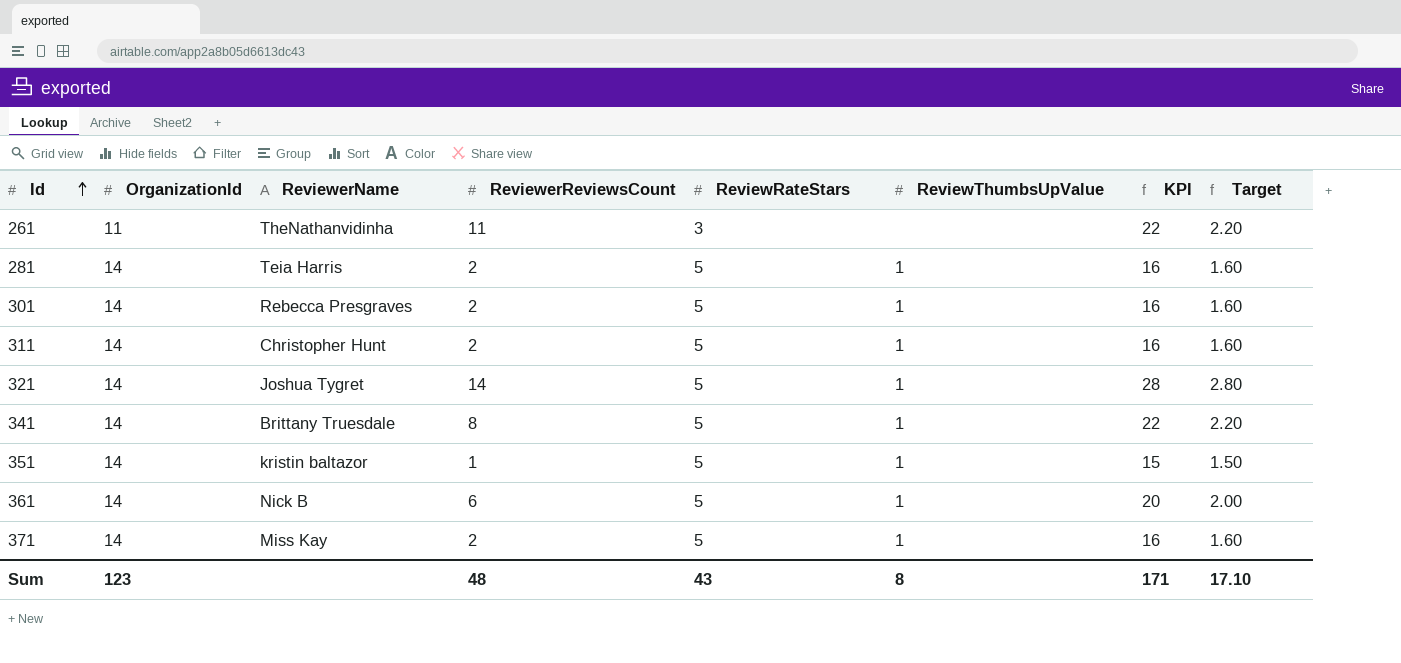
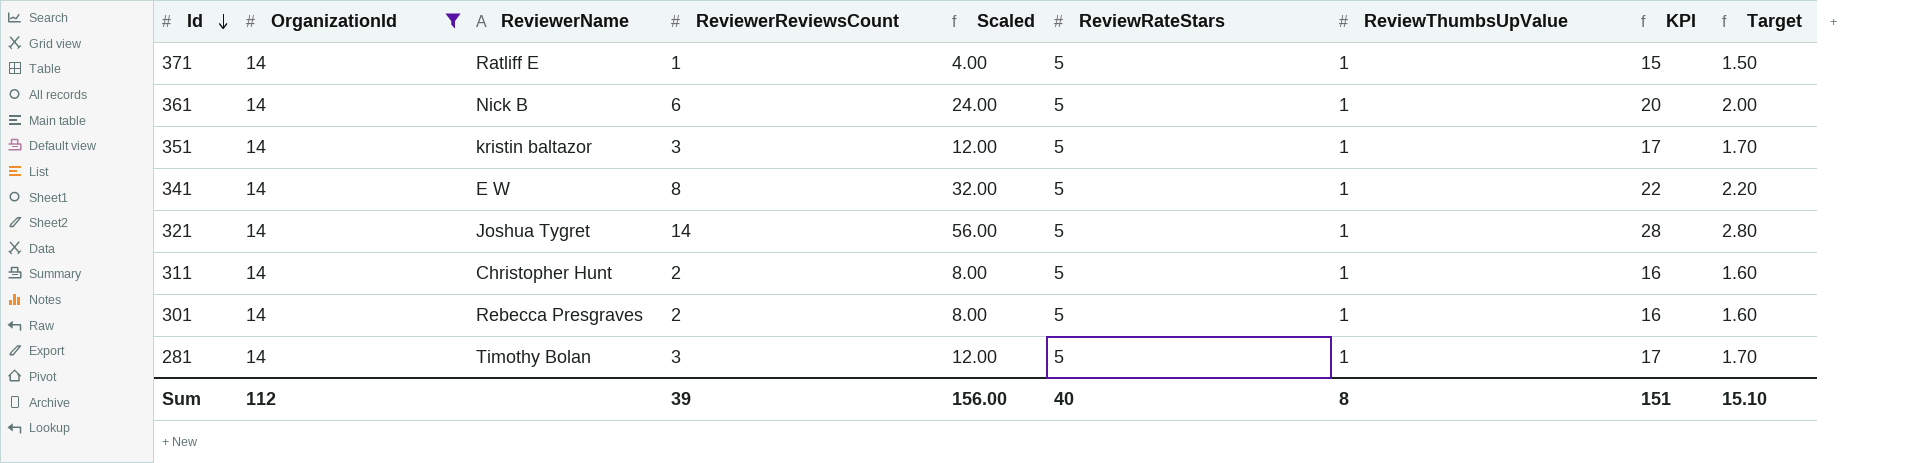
filter: none -> OrganizationId = 14
row order: Id ascending -> Id descending
column Scaled | formula: none -> [ReviewerReviewsCount] * 4
371 | ReviewerName: Miss Kay -> Ratliff E
371 | ReviewerReviewsCount: 2 -> 1
371 | KPI: 16 -> 15
371 | Target: 1.60 -> 1.50
351 | ReviewerReviewsCount: 1 -> 3
351 | KPI: 15 -> 17
351 | Target: 1.50 -> 1.70
341 | ReviewerName: Brittany Truesdale -> E W
281 | ReviewerName: Teia Harris -> Timothy Bolan
281 | ReviewerReviewsCount: 2 -> 3
281 | KPI: 16 -> 17
281 | Target: 1.60 -> 1.70
Sum | OrganizationId: 123 -> 112
Sum | ReviewerReviewsCount: 48 -> 39
Sum | ReviewRateStars: 43 -> 40
Sum | KPI: 171 -> 151
Sum | Target: 17.10 -> 15.10

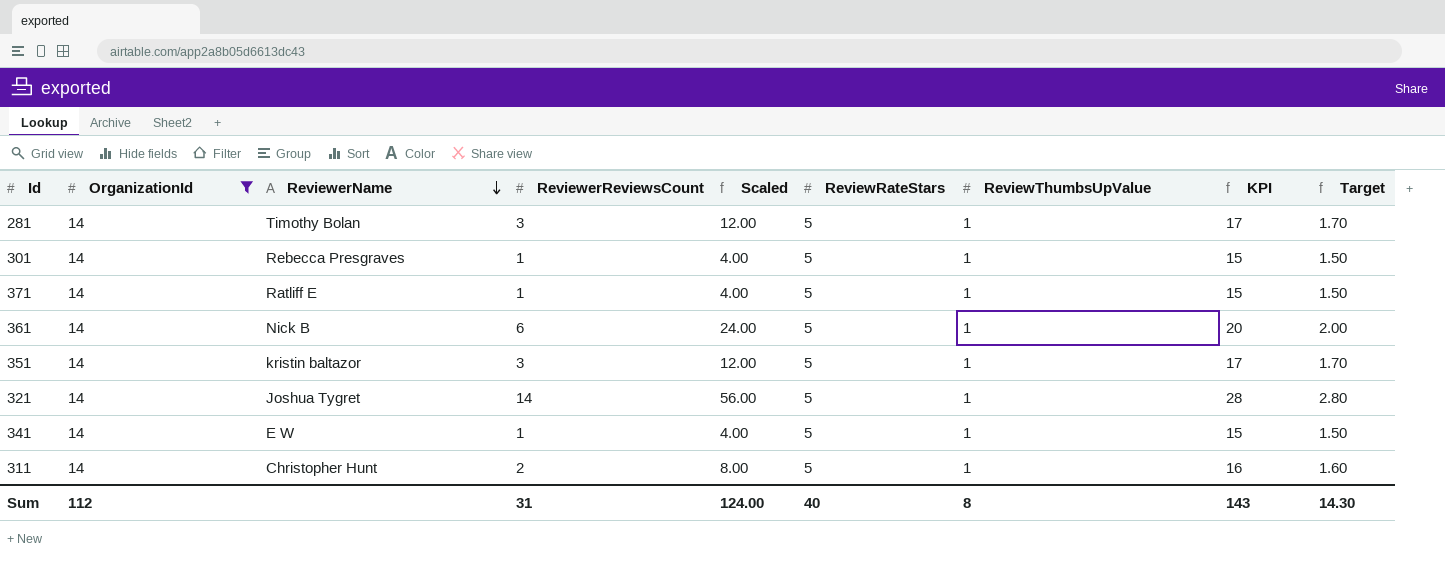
row order: Id descending -> ReviewerName descending
301 | ReviewerReviewsCount: 2 -> 1
301 | Scaled: 8.00 -> 4.00
301 | KPI: 16 -> 15
301 | Target: 1.60 -> 1.50
341 | ReviewerReviewsCount: 8 -> 1
341 | Scaled: 32.00 -> 4.00
341 | KPI: 22 -> 15
341 | Target: 2.20 -> 1.50
Sum | ReviewerReviewsCount: 39 -> 31
Sum | Scaled: 156.00 -> 124.00
Sum | KPI: 151 -> 143
Sum | Target: 15.10 -> 14.30

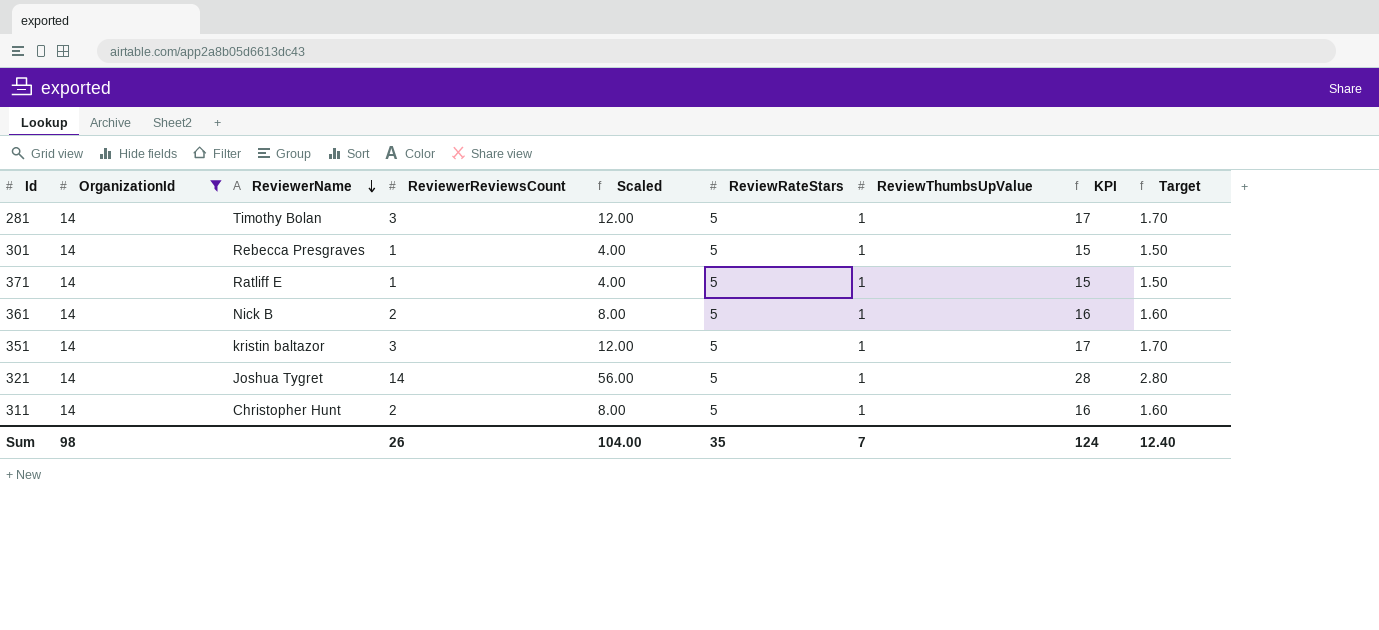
row 341: 14 | E W | 1 | 4.00 | 5 | 1 | 15 | 1.50 -> none
361 | ReviewerReviewsCount: 6 -> 2
361 | Scaled: 24.00 -> 8.00
361 | KPI: 20 -> 16
361 | Target: 2.00 -> 1.60
Sum | OrganizationId: 112 -> 98
Sum | ReviewerReviewsCount: 31 -> 26
Sum | Scaled: 124.00 -> 104.00
Sum | ReviewRateStars: 40 -> 35
Sum | ReviewThumbsUpValue: 8 -> 7
Sum | KPI: 143 -> 124
Sum | Target: 14.30 -> 12.40

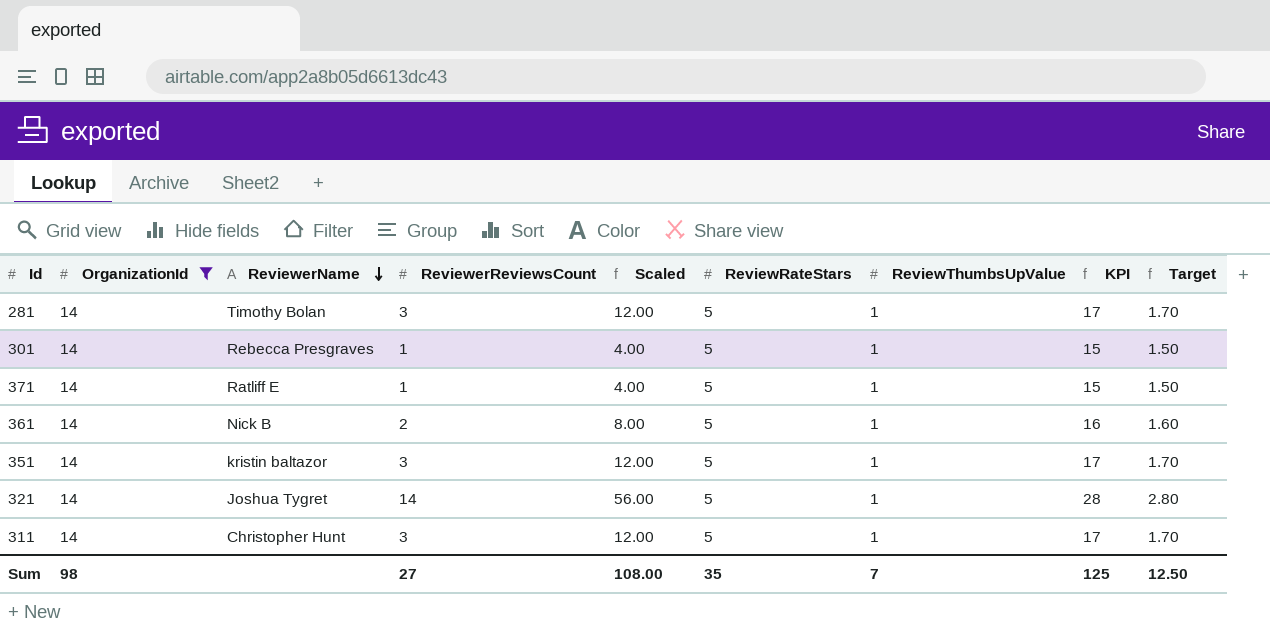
311 | ReviewerReviewsCount: 2 -> 3
311 | Scaled: 8.00 -> 12.00
311 | KPI: 16 -> 17
311 | Target: 1.60 -> 1.70
Sum | ReviewerReviewsCount: 26 -> 27
Sum | Scaled: 104.00 -> 108.00
Sum | KPI: 124 -> 125
Sum | Target: 12.40 -> 12.50

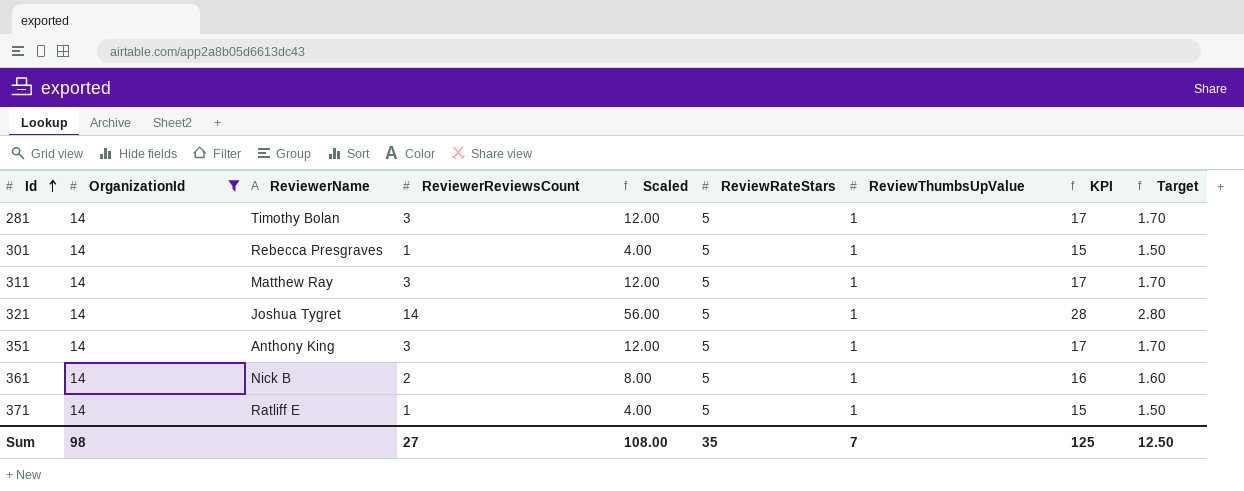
row order: ReviewerName descending -> Id ascending
311 | ReviewerName: Christopher Hunt -> Matthew Ray
351 | ReviewerName: kristin baltazor -> Anthony King

